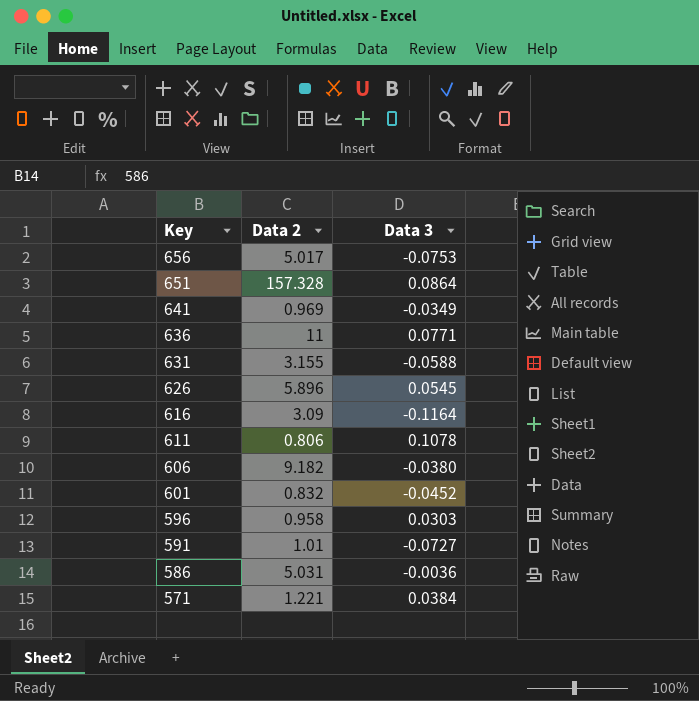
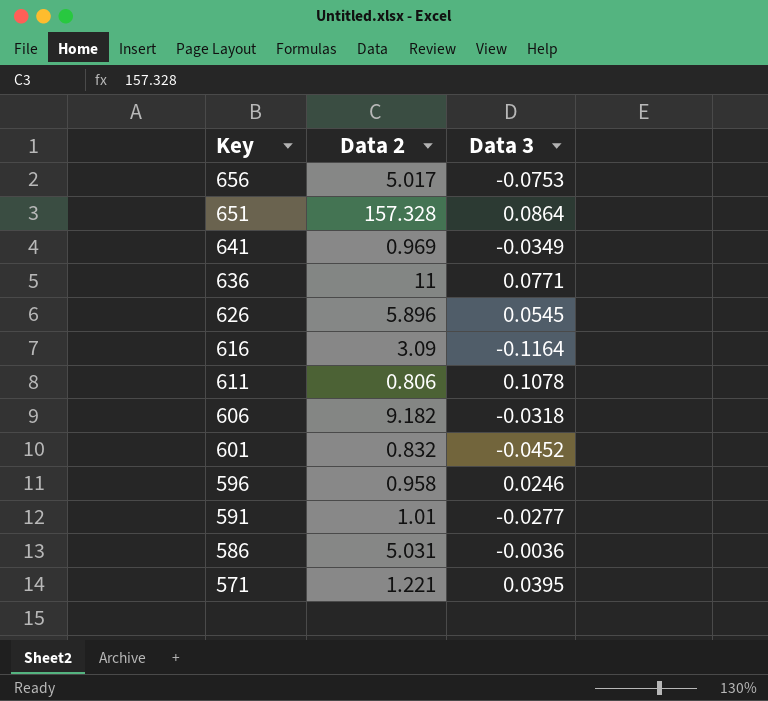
row 631: 3.155 | -0.0588 -> none
606 | Data 3: -0.0380 -> -0.0318
596 | Data 3: 0.0303 -> 0.0246
591 | Data 3: -0.0727 -> -0.0277
571 | Data 3: 0.0384 -> 0.0395

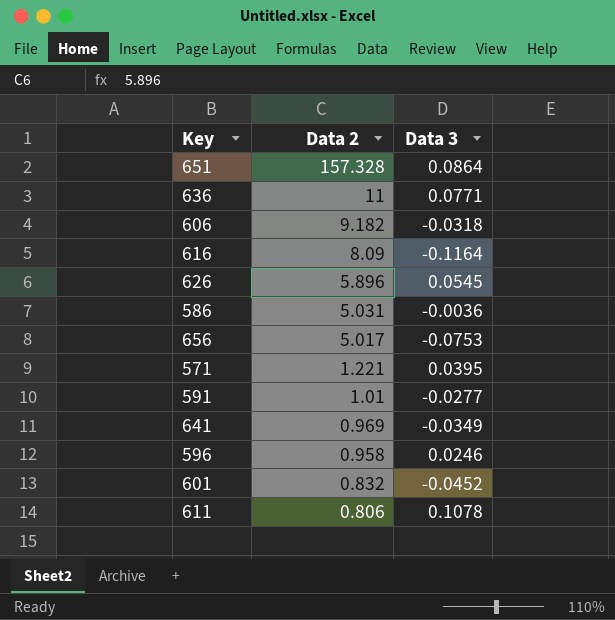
row order: Key descending -> Data 2 descending
616 | Data 2: 3.09 -> 8.09

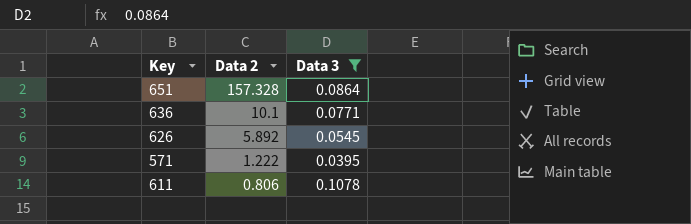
filter: none -> Data 3 >= 0.0395
636 | Data 2: 11 -> 10.1
626 | Data 2: 5.896 -> 5.892
571 | Data 2: 1.221 -> 1.222

